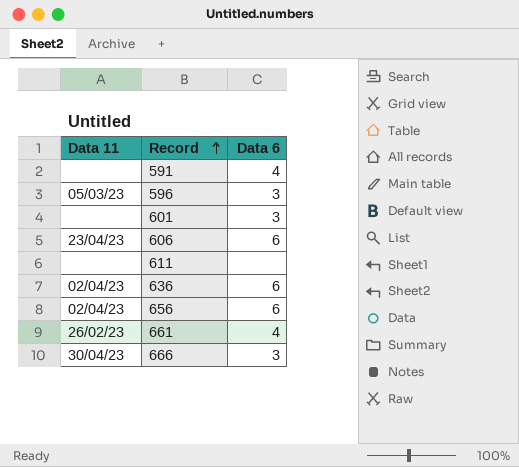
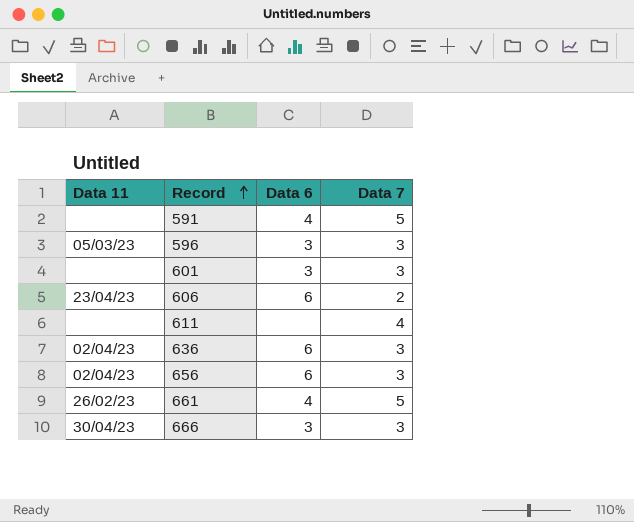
column Data 7 | position: none -> 4

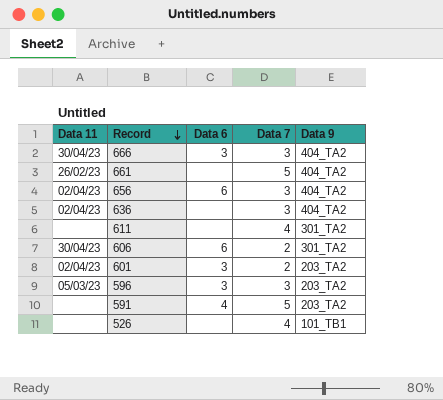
row order: Record ascending -> Record descending
column Data 9 | position: none -> 5
661 | Data 6: 4 -> none
636 | Data 6: 6 -> none
606 | Data 11: 23/04/23 -> 30/04/23
601 | Data 11: none -> 02/04/23
601 | Data 7: 3 -> 2
row 526: none -> none | none | 4 | 101_TB1

